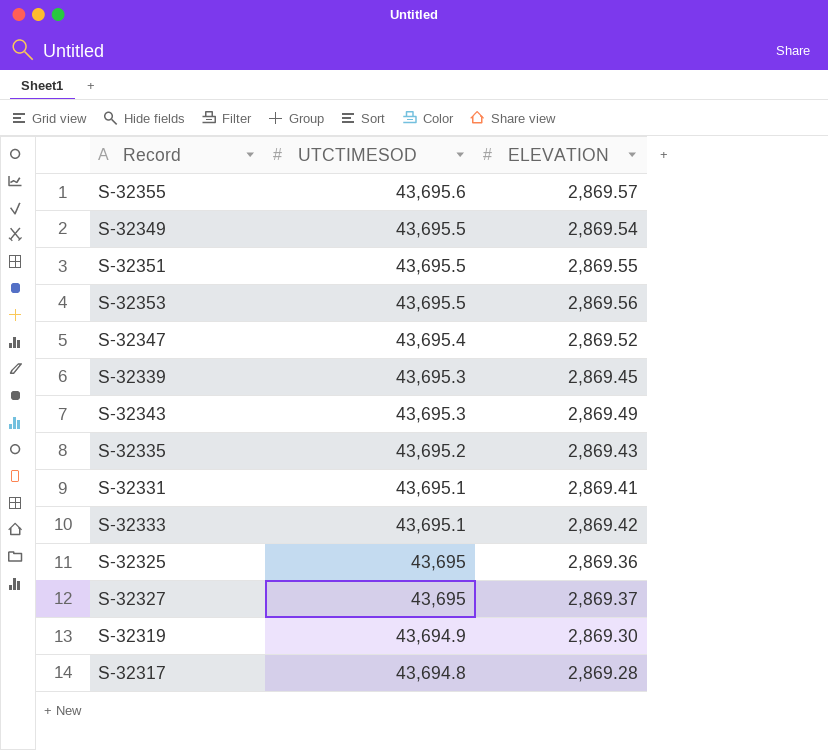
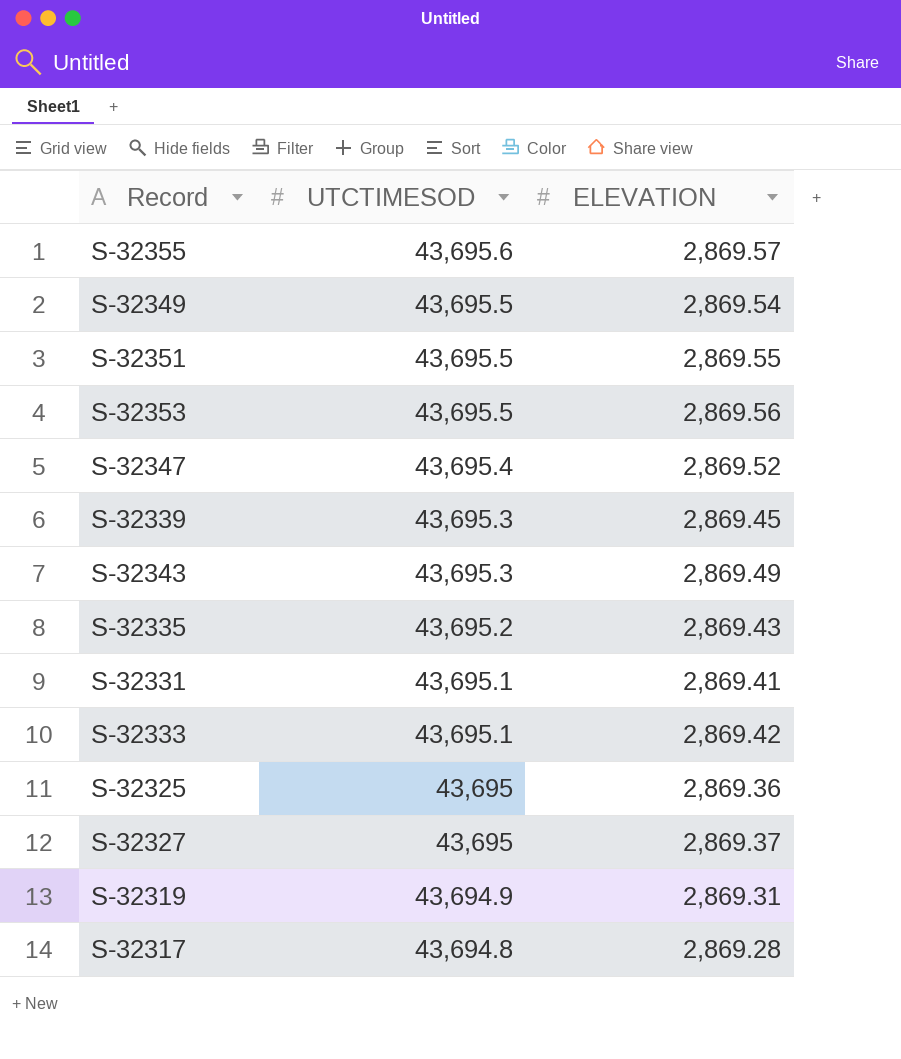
S-32319 | ELEVATION: 2,869.30 -> 2,869.31

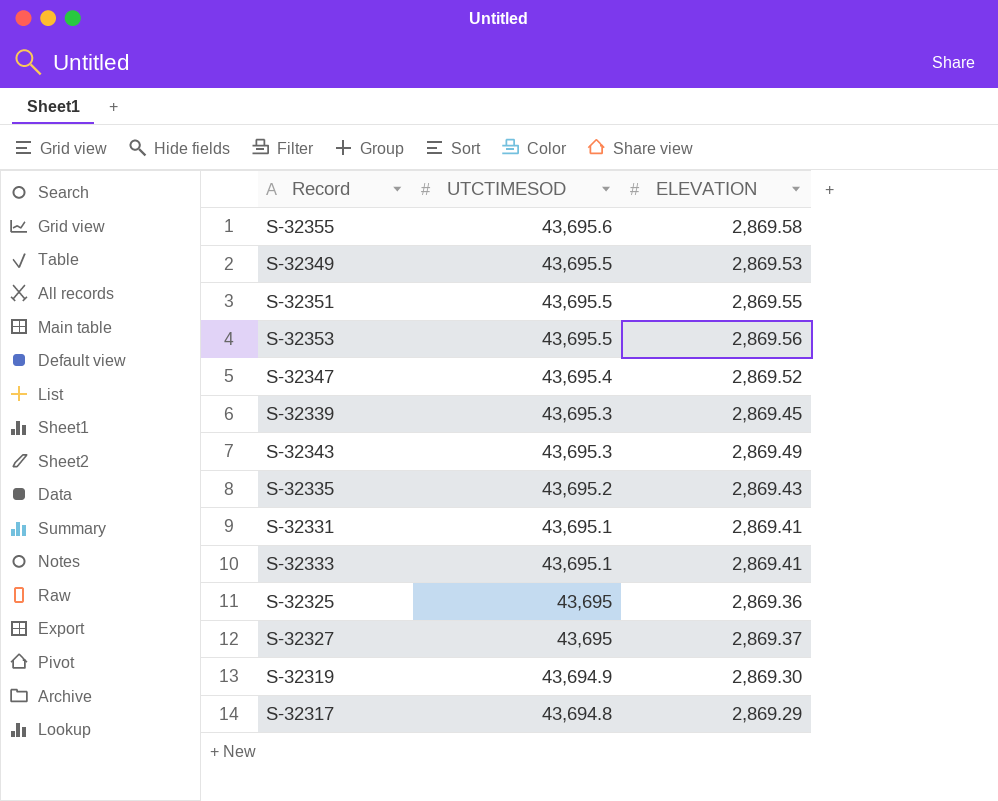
S-32355 | ELEVATION: 2,869.57 -> 2,869.58
S-32349 | ELEVATION: 2,869.54 -> 2,869.53
S-32333 | ELEVATION: 2,869.42 -> 2,869.41
S-32319 | ELEVATION: 2,869.31 -> 2,869.30
S-32317 | ELEVATION: 2,869.28 -> 2,869.29

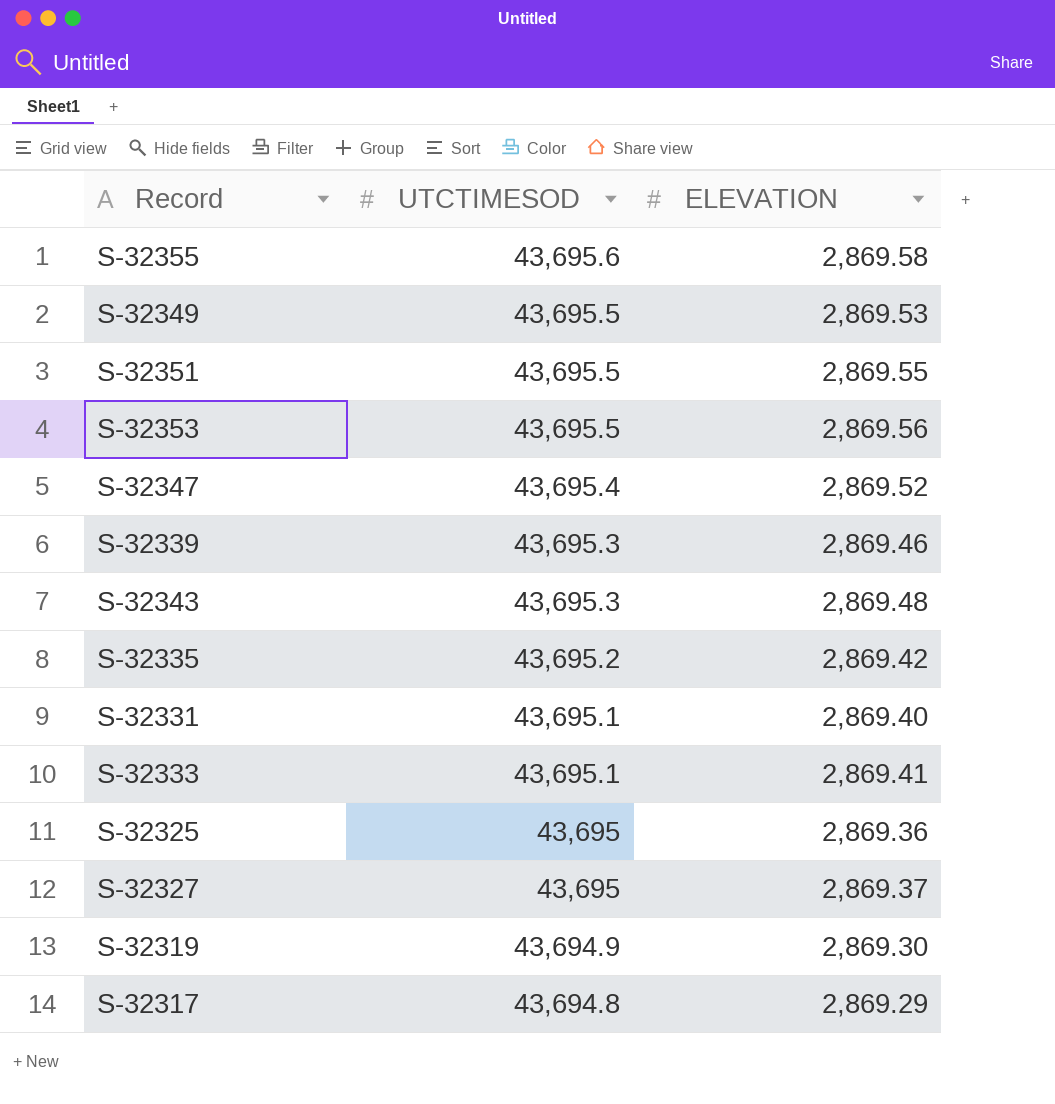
S-32339 | ELEVATION: 2,869.45 -> 2,869.46
S-32343 | ELEVATION: 2,869.49 -> 2,869.48
S-32335 | ELEVATION: 2,869.43 -> 2,869.42
S-32331 | ELEVATION: 2,869.41 -> 2,869.40

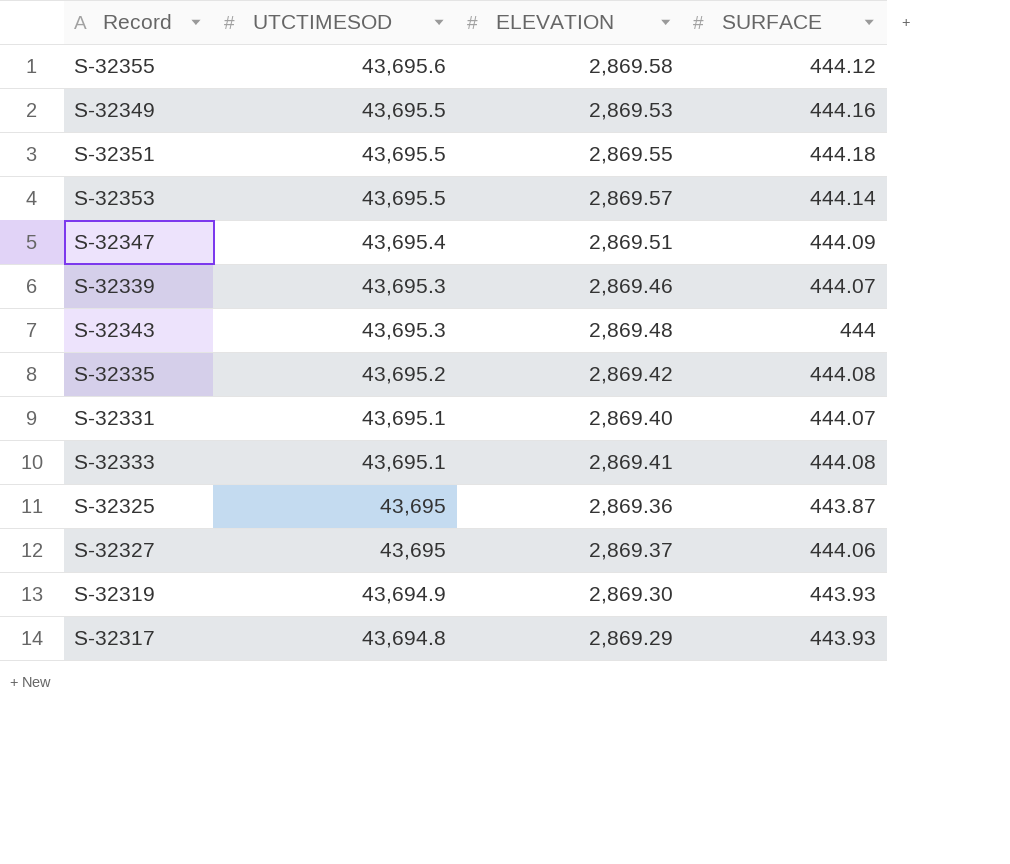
column SURFACE | position: none -> 4
S-32353 | ELEVATION: 2,869.56 -> 2,869.57
S-32347 | ELEVATION: 2,869.52 -> 2,869.51

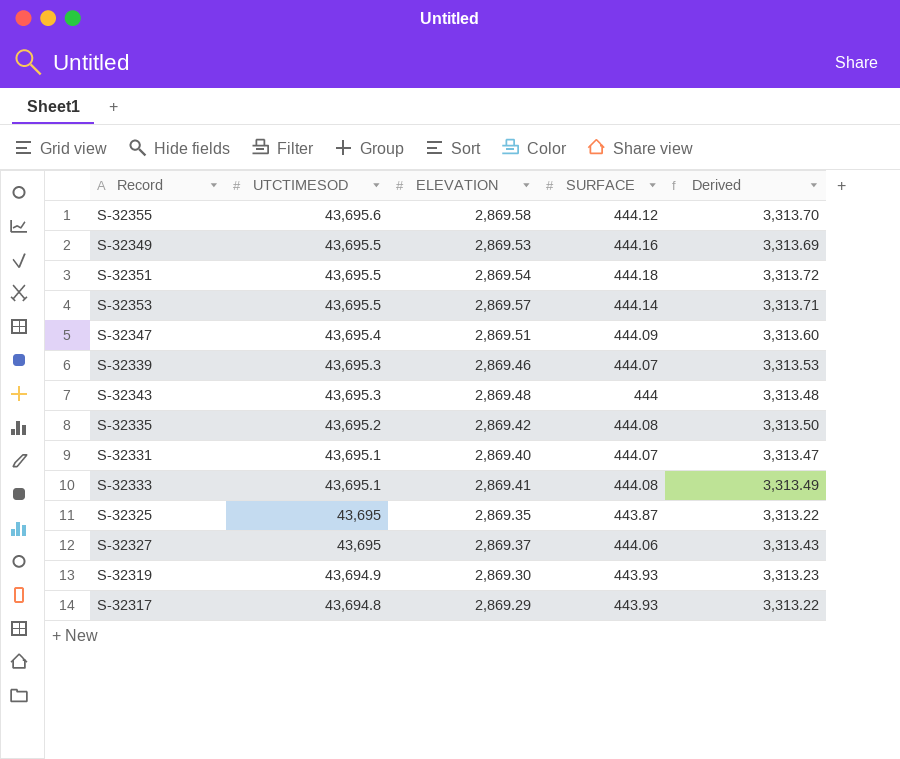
column Derived | formula: none -> [ELEVATION] + [SURFACE]
S-32351 | ELEVATION: 2,869.55 -> 2,869.54
S-32325 | ELEVATION: 2,869.36 -> 2,869.35

